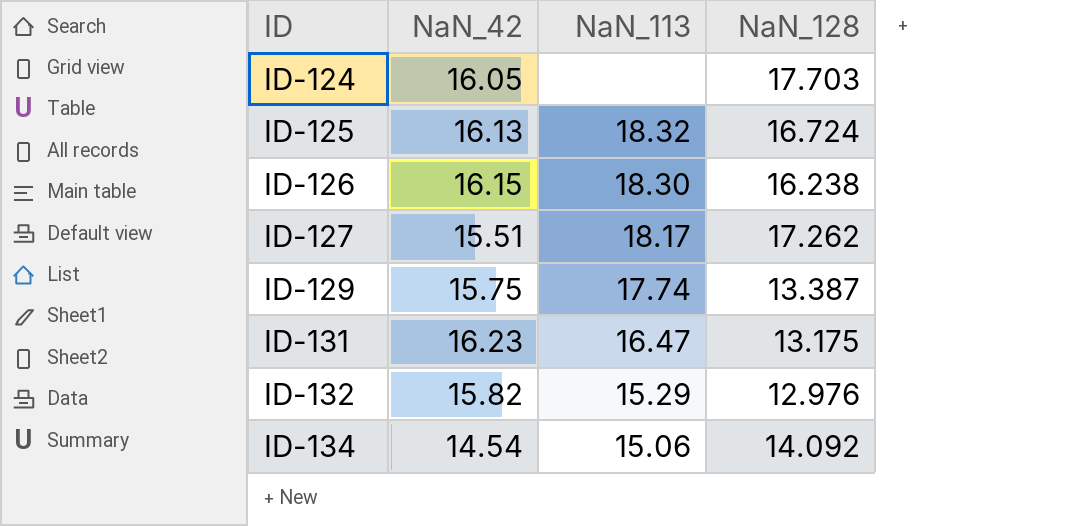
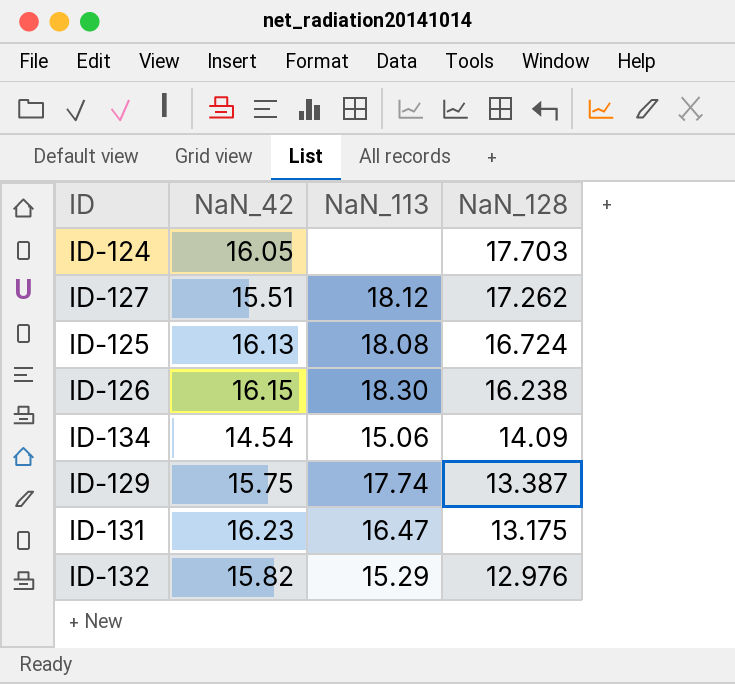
row order: ID ascending -> NaN_128 descending
ID-127 | NaN_113: 18.17 -> 18.12
ID-125 | NaN_113: 18.32 -> 18.08
ID-134 | NaN_128: 14.092 -> 14.09

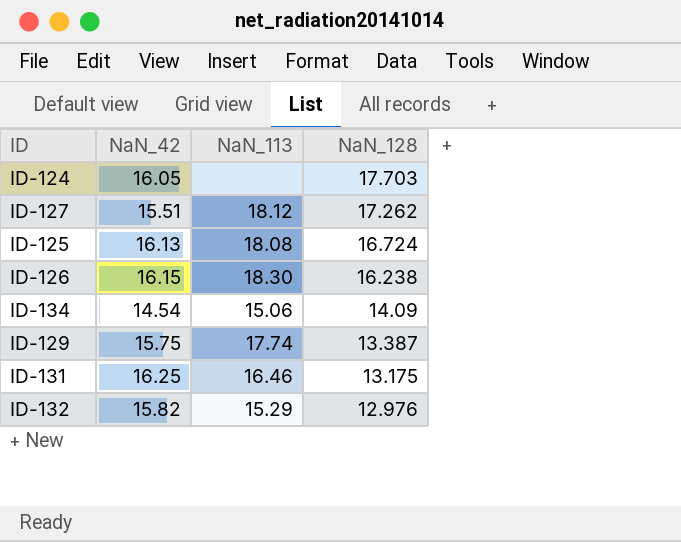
ID-131 | NaN_42: 16.23 -> 16.25
ID-131 | NaN_113: 16.47 -> 16.46

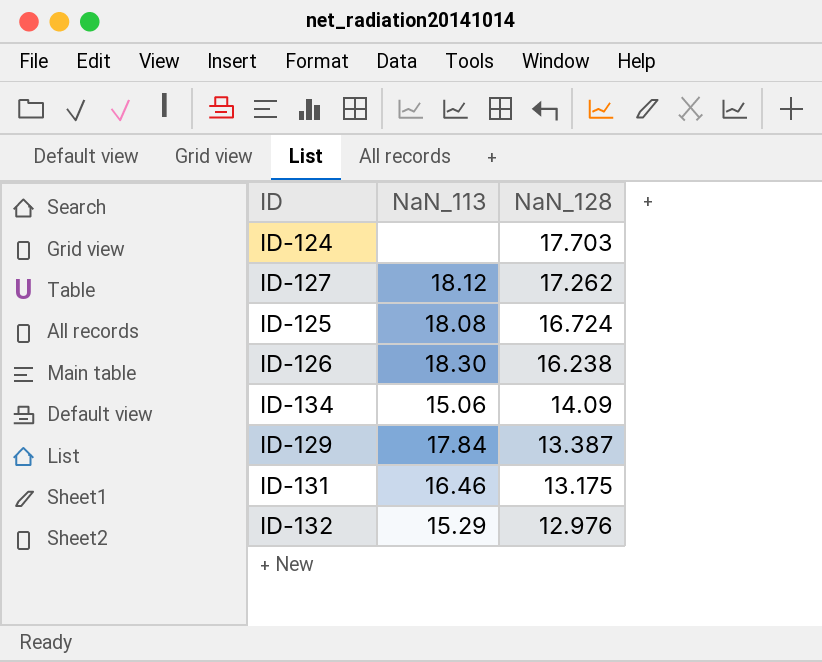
column NaN_42 | position: 2 -> none
ID-129 | NaN_113: 17.74 -> 17.84

